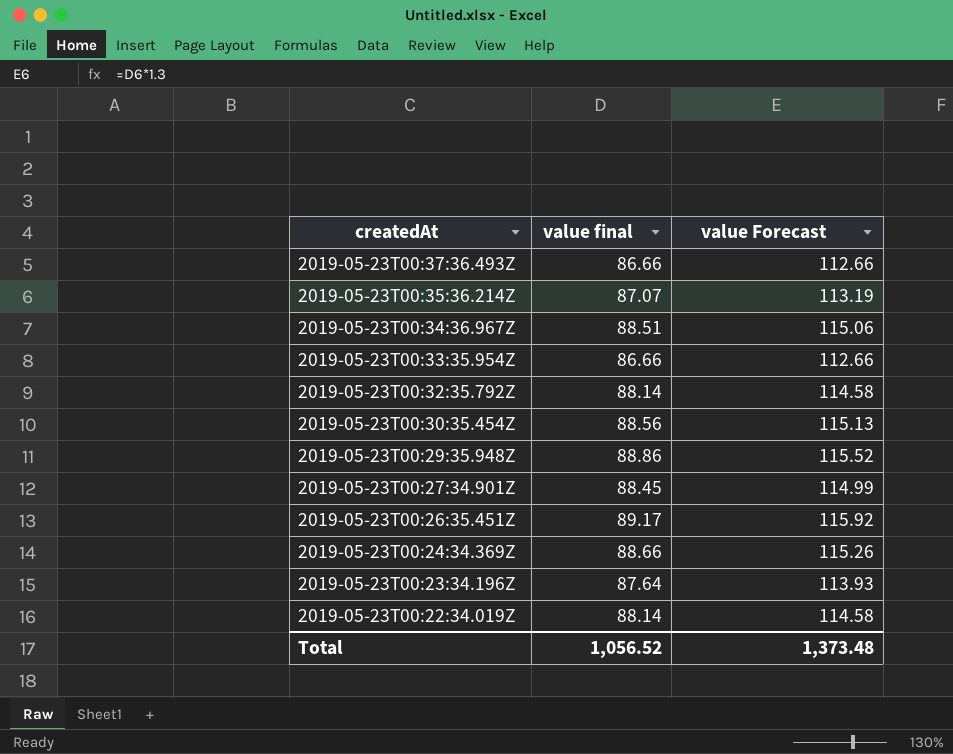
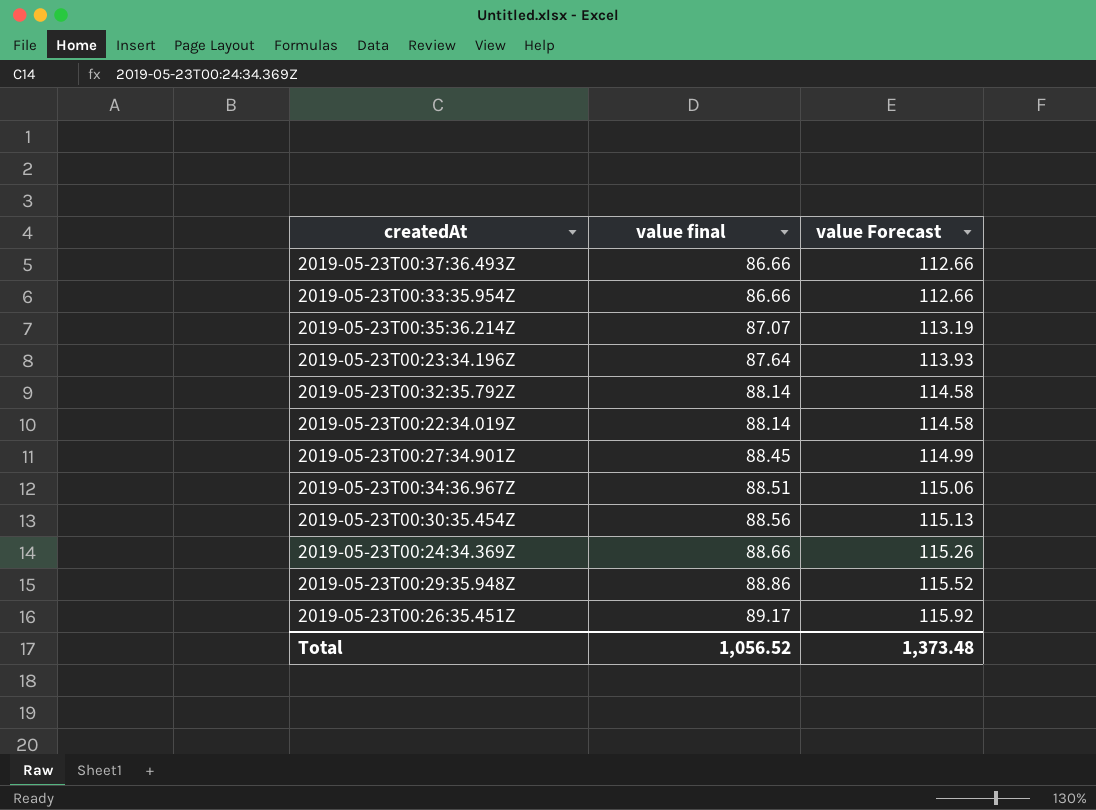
row order: createdAt descending -> value final ascending

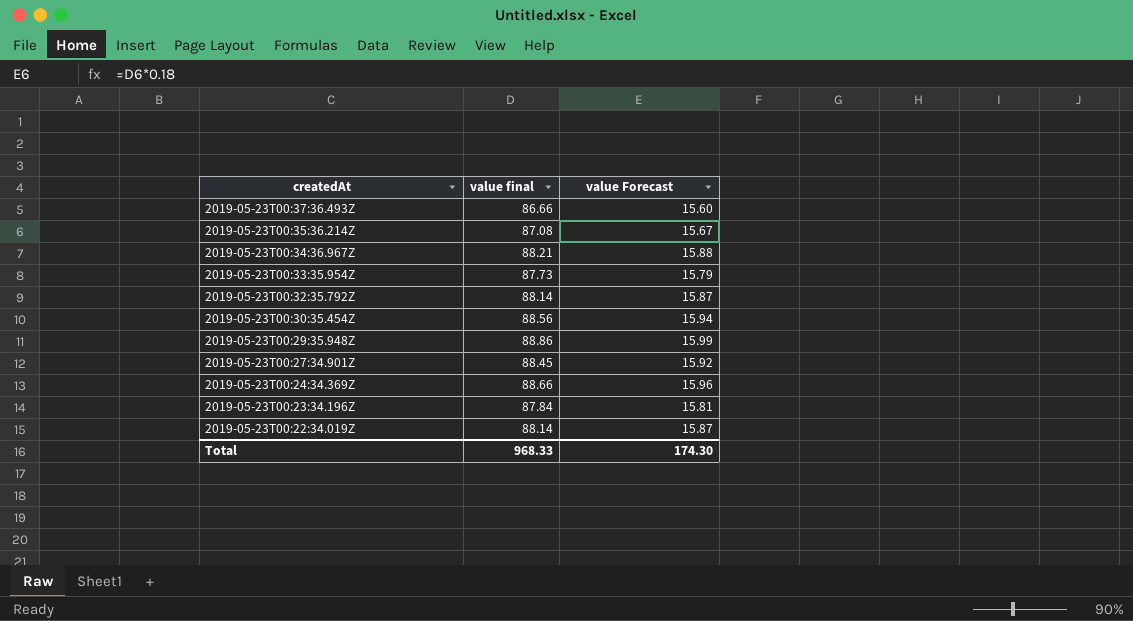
row order: value final ascending -> createdAt descending
column value Forecast | formula: [value final] * 1.3 -> [value final] * 0.18
row 2019-05-23T00:26:35.451Z: 89.17 | 115.92 -> none
2019-05-23T00:35:36.214Z | value final: 87.07 -> 87.08
2019-05-23T00:34:36.967Z | value final: 88.51 -> 88.21
2019-05-23T00:33:35.954Z | value final: 86.66 -> 87.73
2019-05-23T00:23:34.196Z | value final: 87.64 -> 87.84
Total | value final: 1,056.52 -> 968.33
Total | value Forecast: 1,373.48 -> 174.30

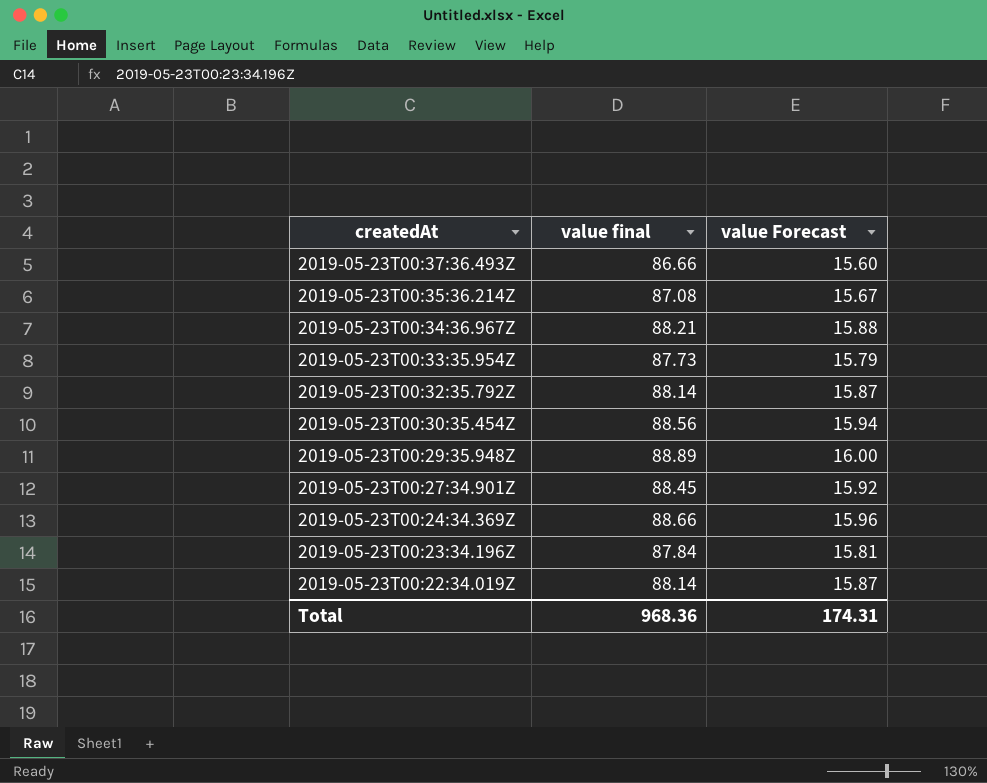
2019-05-23T00:29:35.948Z | value final: 88.86 -> 88.89
2019-05-23T00:29:35.948Z | value Forecast: 15.99 -> 16.00
Total | value final: 968.33 -> 968.36
Total | value Forecast: 174.30 -> 174.31

